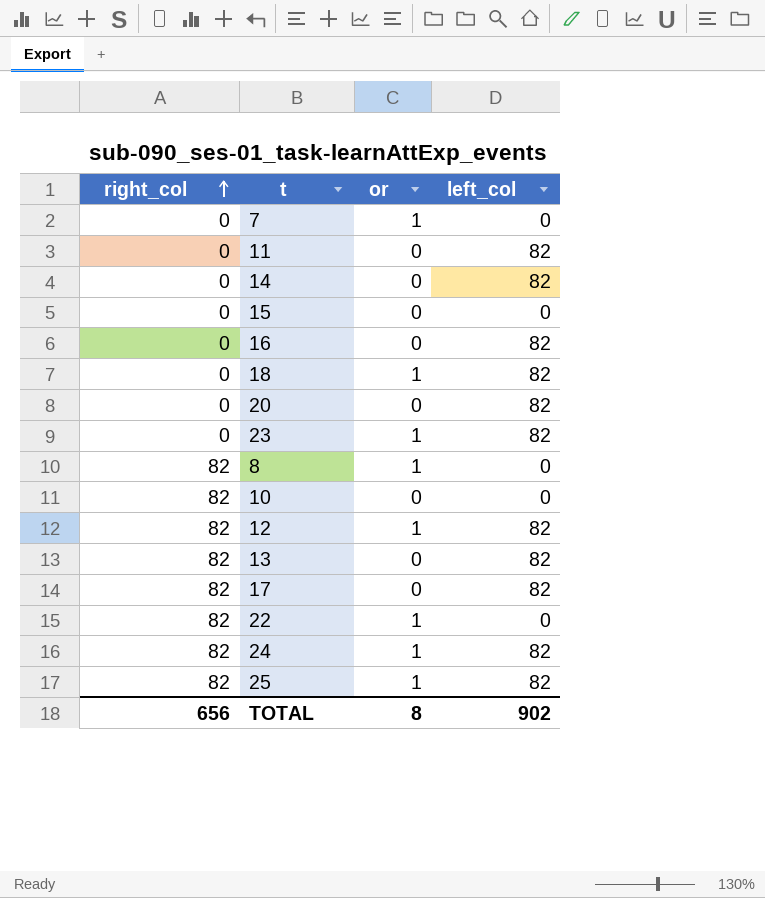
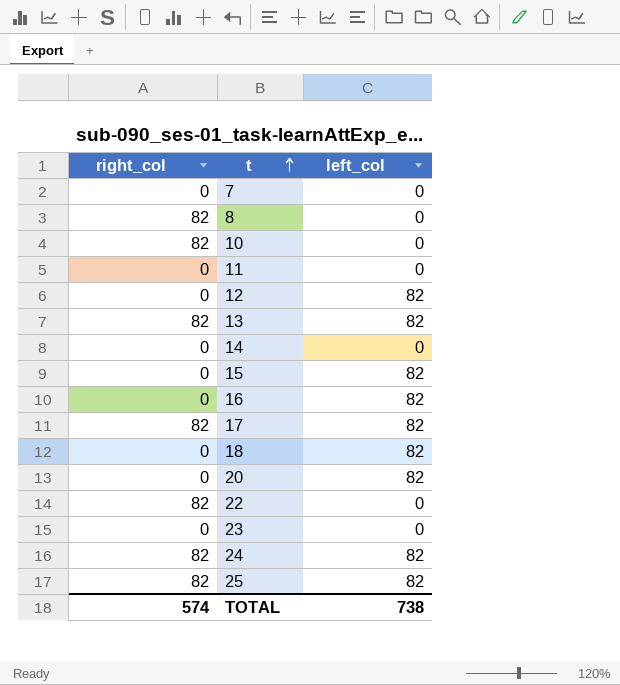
row order: right_col ascending -> t ascending
column or | position: 3 -> none
11 | left_col: 82 -> 0
12 | right_col: 82 -> 0
14 | left_col: 82 -> 0
15 | left_col: 0 -> 82
23 | left_col: 82 -> 0
TOTAL | right_col: 656 -> 574
TOTAL | left_col: 902 -> 738

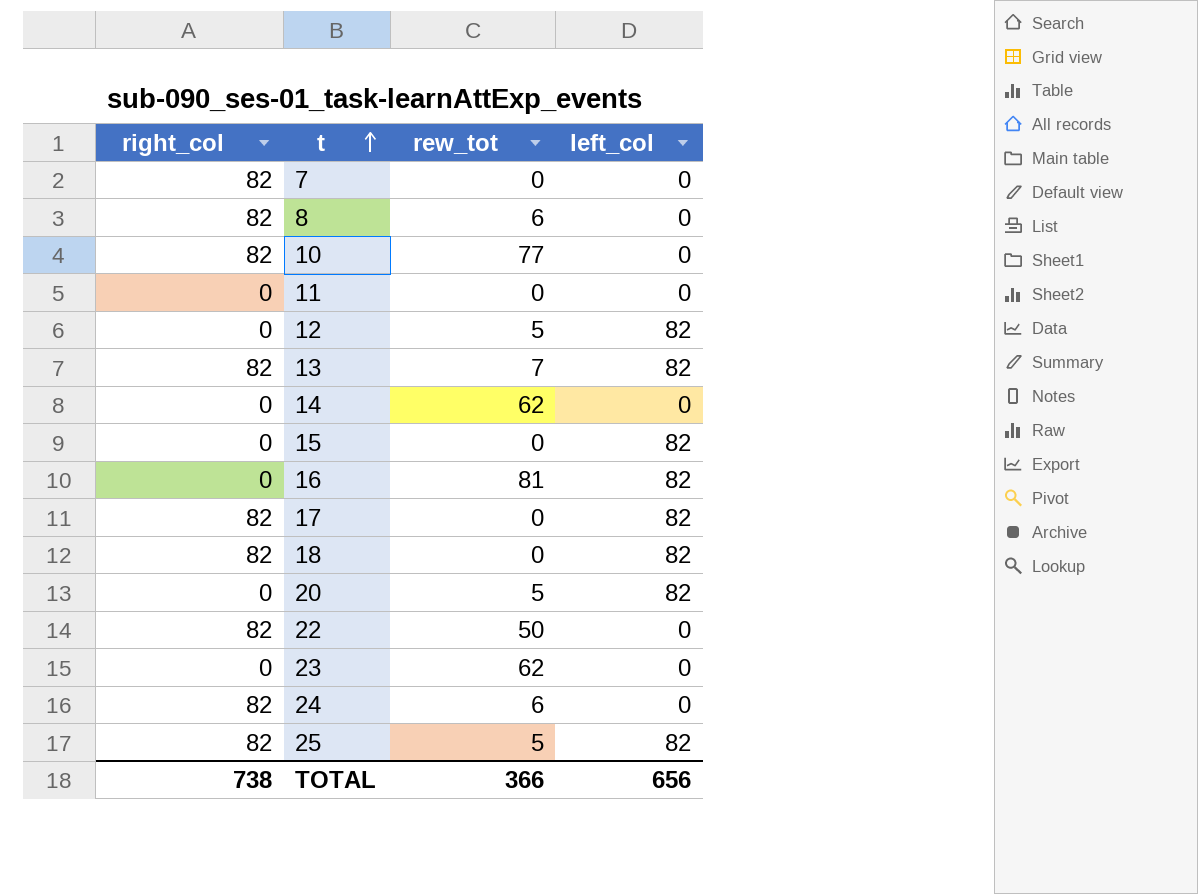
column rew_tot | position: none -> 3
7 | right_col: 0 -> 82
18 | right_col: 0 -> 82
24 | left_col: 82 -> 0
TOTAL | right_col: 574 -> 738
TOTAL | left_col: 738 -> 656

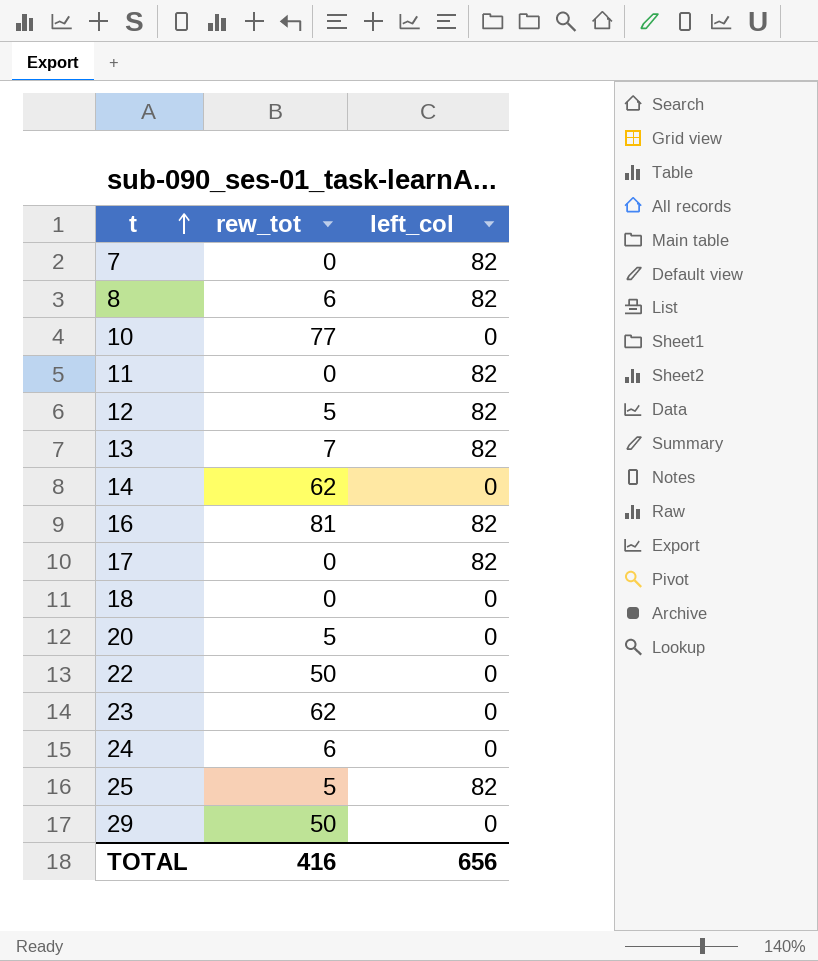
column right_col | position: 1 -> none
row 15: 0 | 0 | 82 -> none
7 | left_col: 0 -> 82
8 | left_col: 0 -> 82
11 | left_col: 0 -> 82
18 | left_col: 82 -> 0
20 | left_col: 82 -> 0
row 29: none -> 50 | 0
TOTAL | rew_tot: 366 -> 416

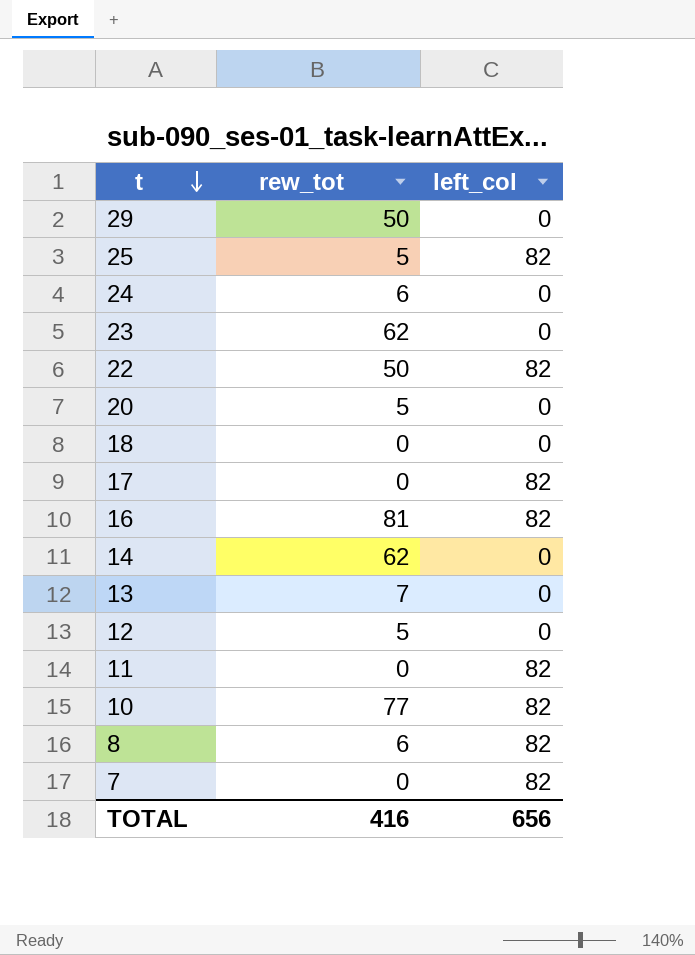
row order: t ascending -> t descending
22 | left_col: 0 -> 82
13 | left_col: 82 -> 0
12 | left_col: 82 -> 0
10 | left_col: 0 -> 82

